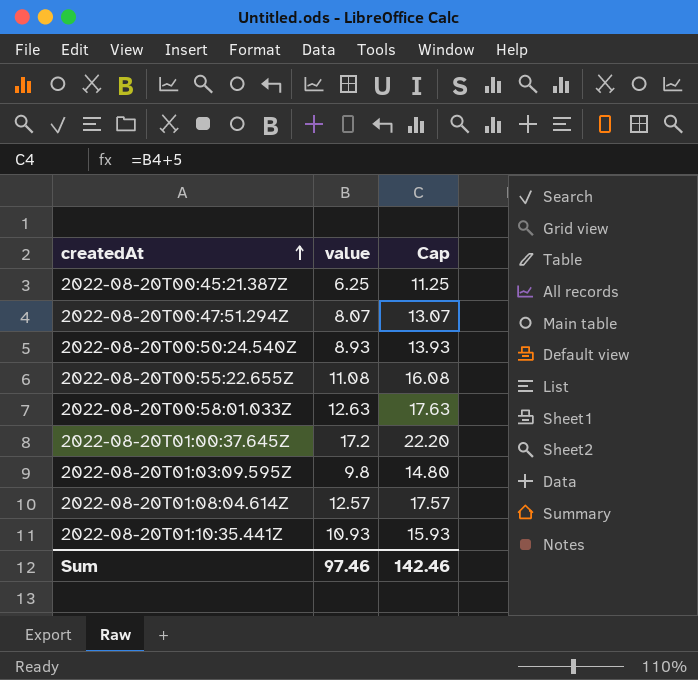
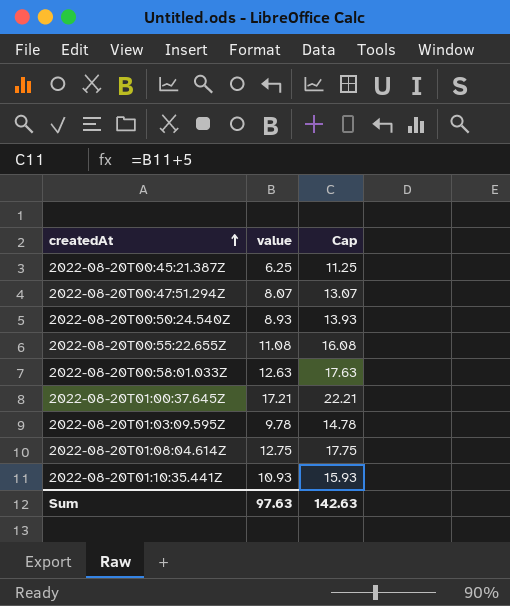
2022-08-20T01:00:37.645Z | value: 17.2 -> 17.21
2022-08-20T01:00:37.645Z | Cap: 22.20 -> 22.21
2022-08-20T01:03:09.595Z | value: 9.8 -> 9.78
2022-08-20T01:03:09.595Z | Cap: 14.80 -> 14.78
2022-08-20T01:08:04.614Z | value: 12.57 -> 12.75
2022-08-20T01:08:04.614Z | Cap: 17.57 -> 17.75
Sum | value: 97.46 -> 97.63
Sum | Cap: 142.46 -> 142.63

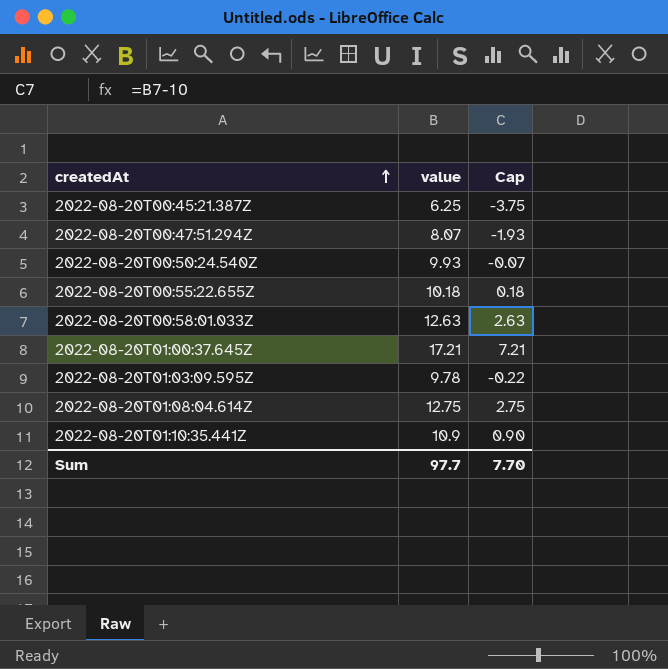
column Cap | formula: [value] + 5 -> [value] - 10
2022-08-20T00:50:24.540Z | value: 8.93 -> 9.93
2022-08-20T00:55:22.655Z | value: 11.08 -> 10.18
2022-08-20T01:10:35.441Z | value: 10.93 -> 10.9
Sum | value: 97.63 -> 97.7
Sum | Cap: 142.63 -> 7.70

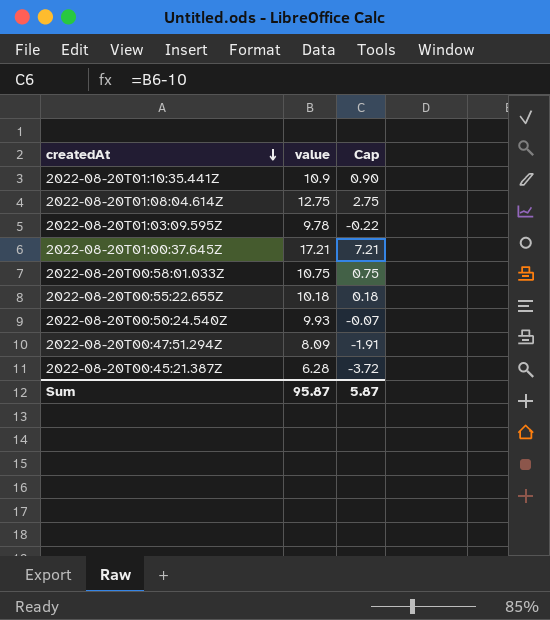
row order: createdAt ascending -> createdAt descending
2022-08-20T00:58:01.033Z | value: 12.63 -> 10.75
2022-08-20T00:58:01.033Z | Cap: 2.63 -> 0.75
2022-08-20T00:47:51.294Z | value: 8.07 -> 8.09
2022-08-20T00:47:51.294Z | Cap: -1.93 -> -1.91
2022-08-20T00:45:21.387Z | value: 6.25 -> 6.28
2022-08-20T00:45:21.387Z | Cap: -3.75 -> -3.72
Sum | value: 97.7 -> 95.87
Sum | Cap: 7.70 -> 5.87

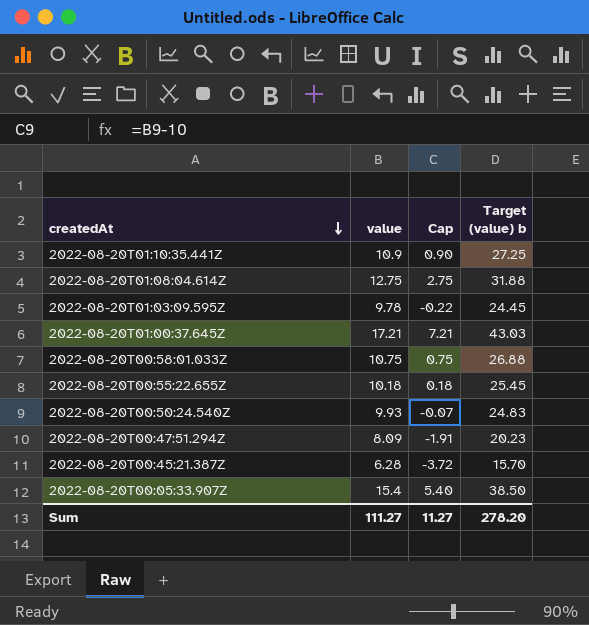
column Target (value) b | formula: none -> [value] * 2.5
row 2022-08-20T00:05:33.907Z: none -> 15.4 | 5.40 | 38.50
Sum | value: 95.87 -> 111.27
Sum | Cap: 5.87 -> 11.27

